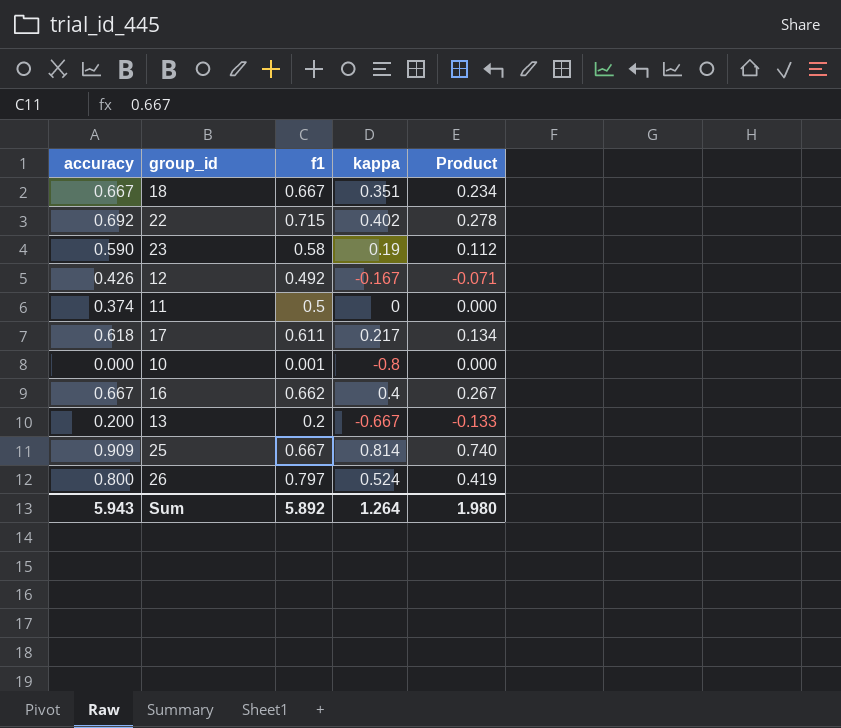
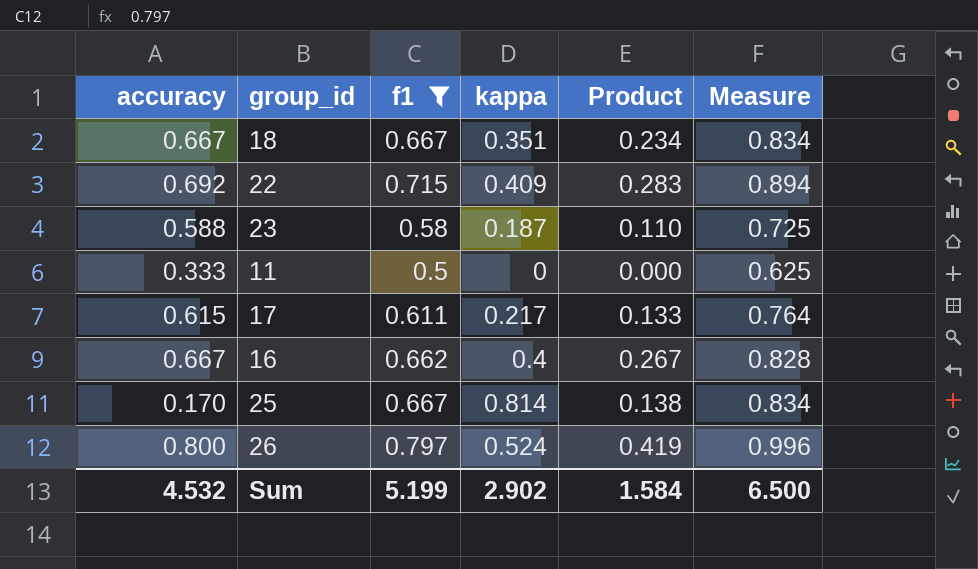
filter: none -> f1 >= 0.5
column Measure | formula: none -> [f1] * 1.25
22 | kappa: 0.402 -> 0.409
22 | Product: 0.278 -> 0.283
23 | accuracy: 0.590 -> 0.588
23 | kappa: 0.19 -> 0.187
23 | Product: 0.112 -> 0.110
11 | accuracy: 0.374 -> 0.333
17 | accuracy: 0.618 -> 0.615
17 | Product: 0.134 -> 0.133
25 | accuracy: 0.909 -> 0.170
25 | Product: 0.740 -> 0.138
Sum | accuracy: 5.943 -> 4.532
Sum | f1: 5.892 -> 5.199
Sum | kappa: 1.264 -> 2.902
Sum | Product: 1.980 -> 1.584

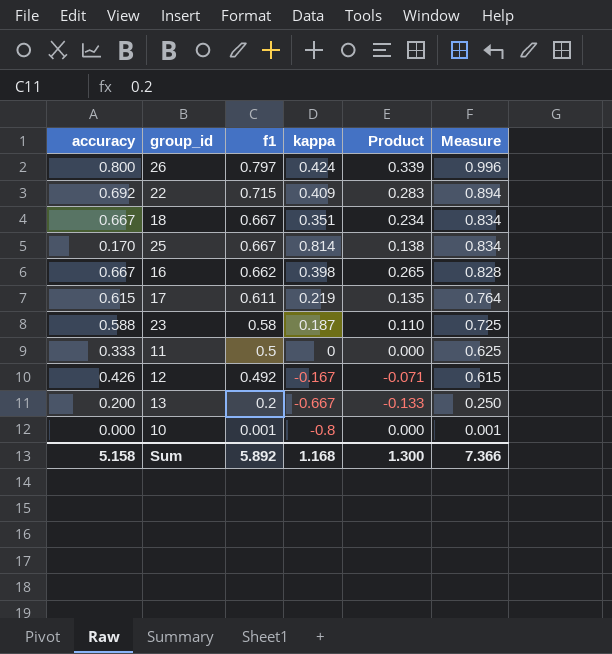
filter: f1 >= 0.5 -> none
row order: none -> f1 descending
26 | kappa: 0.524 -> 0.424
26 | Product: 0.419 -> 0.339
16 | kappa: 0.4 -> 0.398
16 | Product: 0.267 -> 0.265
17 | kappa: 0.217 -> 0.219
17 | Product: 0.133 -> 0.135
Sum | accuracy: 4.532 -> 5.158
Sum | f1: 5.199 -> 5.892
Sum | kappa: 2.902 -> 1.168
Sum | Product: 1.584 -> 1.300
Sum | Measure: 6.500 -> 7.366

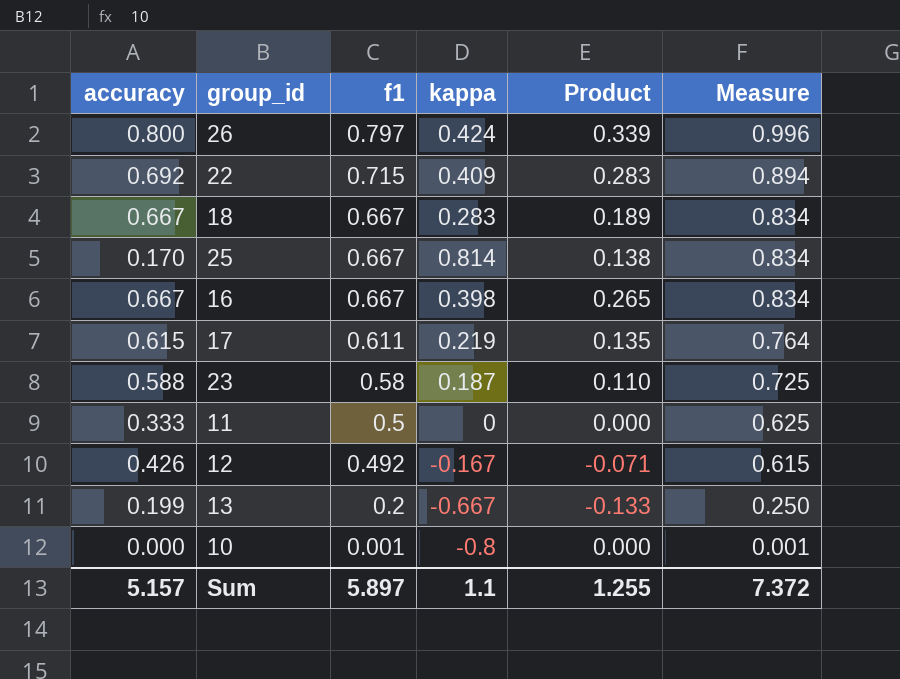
18 | kappa: 0.351 -> 0.283
18 | Product: 0.234 -> 0.189
16 | f1: 0.662 -> 0.667
16 | Measure: 0.828 -> 0.834
13 | accuracy: 0.200 -> 0.199
Sum | accuracy: 5.158 -> 5.157
Sum | f1: 5.892 -> 5.897
Sum | kappa: 1.168 -> 1.1
Sum | Product: 1.300 -> 1.255
Sum | Measure: 7.366 -> 7.372

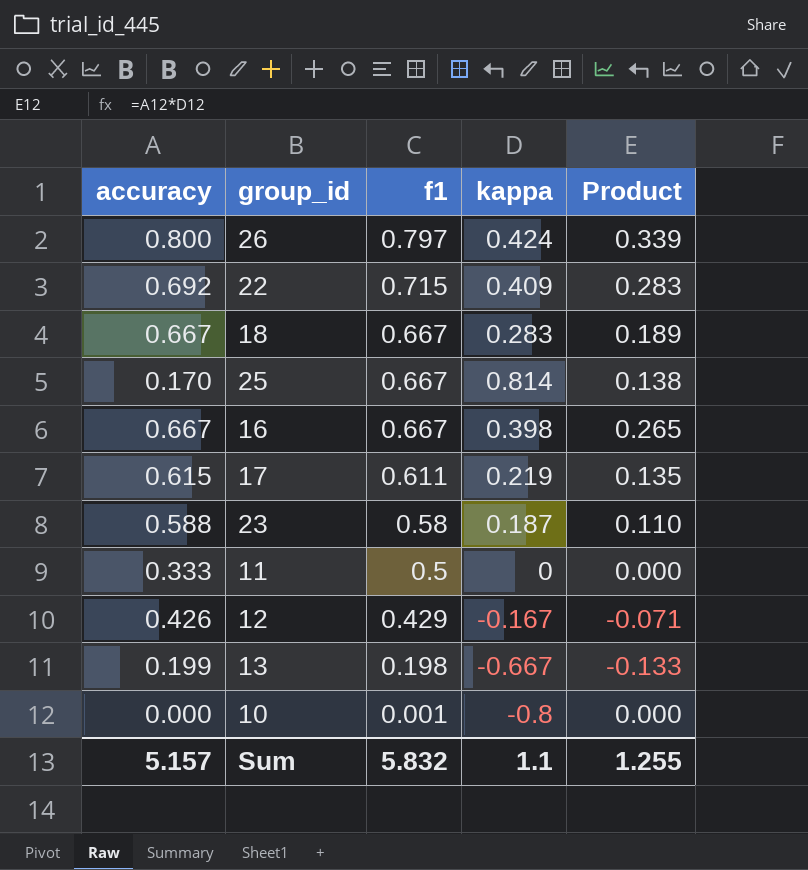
column Measure | formula: [f1] * 1.25 -> none
12 | f1: 0.492 -> 0.429
13 | f1: 0.2 -> 0.198
Sum | f1: 5.897 -> 5.832

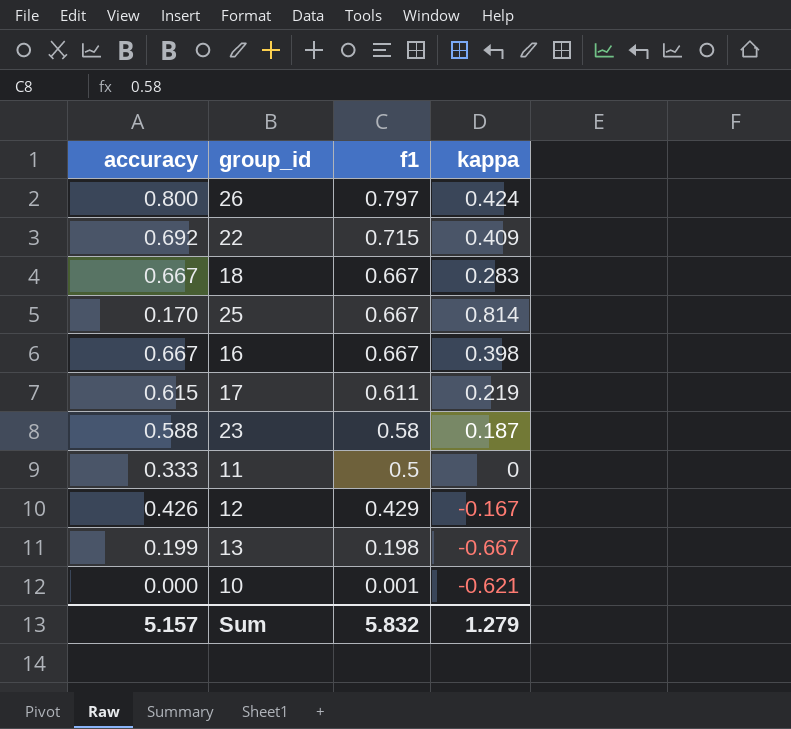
column Product | formula: [accuracy] * [kappa] -> none
10 | kappa: -0.8 -> -0.621
Sum | kappa: 1.1 -> 1.279

